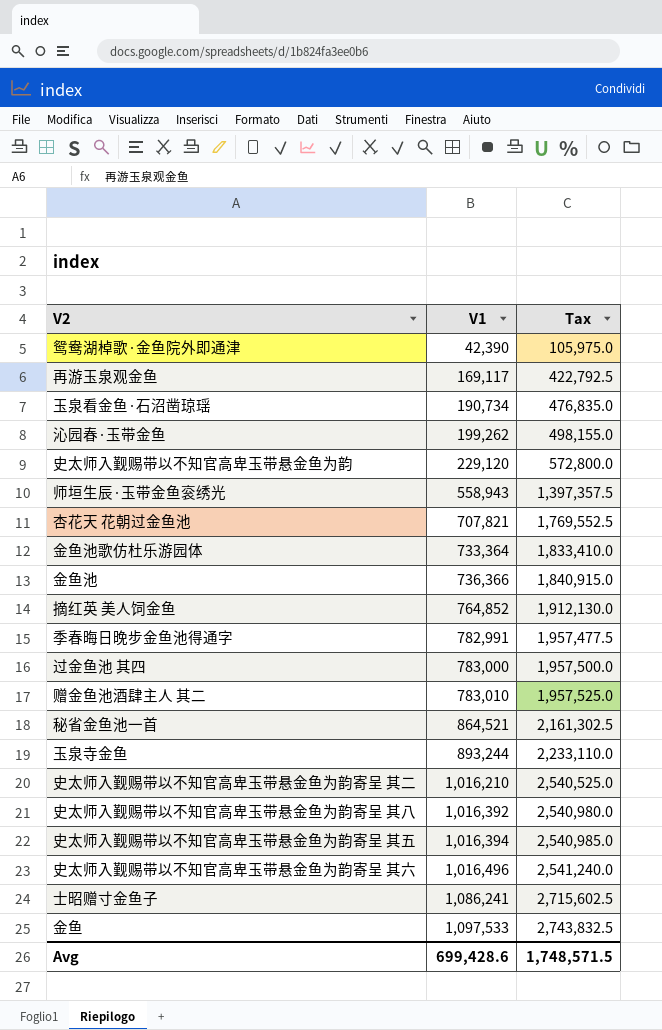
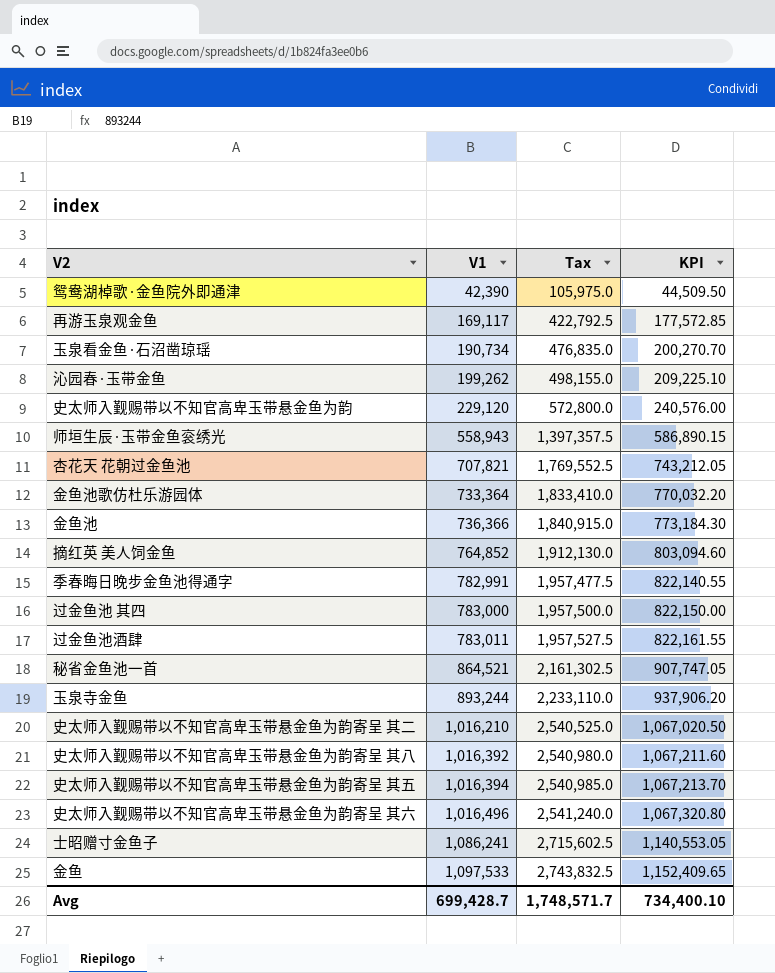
column KPI | formula: none -> [V1] * 1.05
row 赠金鱼池酒肆主人 其二: 783,010 | 1,957,525.0 -> none
row 过金鱼池酒肆: none -> 783,011 | 1,957,527.5 | 822,161.55
Avg | V1: 699,428.6 -> 699,428.7
Avg | Tax: 1,748,571.5 -> 1,748,571.7

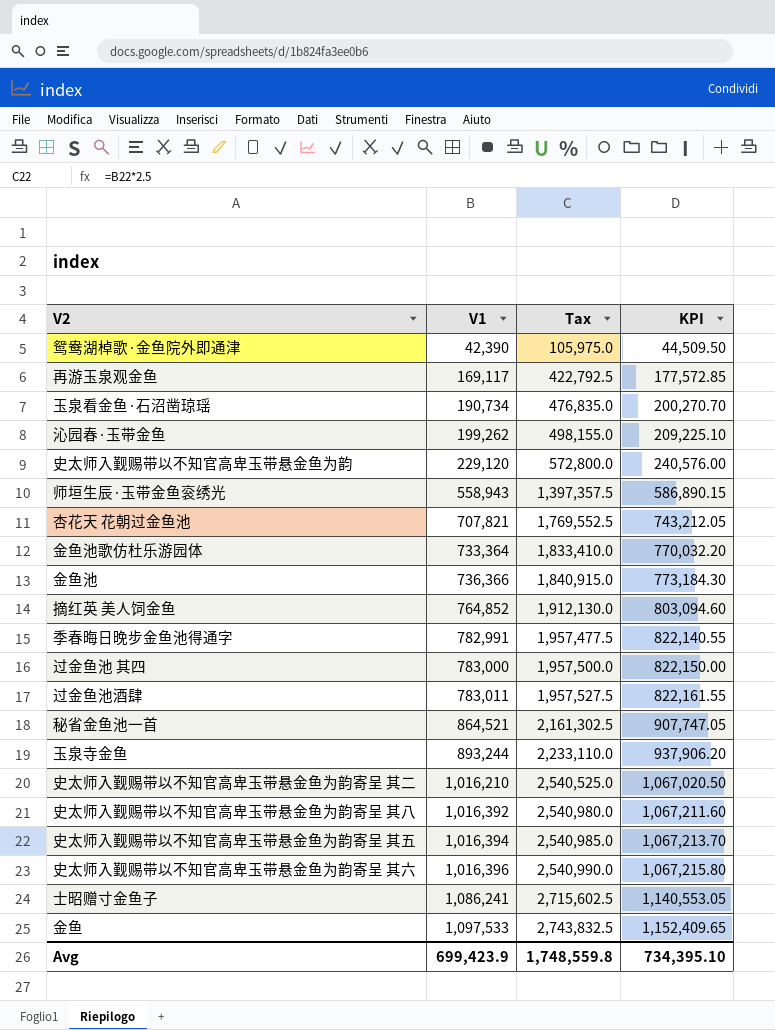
史太师入觐赐带以不知官高卑玉带悬金鱼为韵寄呈 其六 | V1: 1,016,496 -> 1,016,396
史太师入觐赐带以不知官高卑玉带悬金鱼为韵寄呈 其六 | Tax: 2,541,240.0 -> 2,540,990.0
史太师入觐赐带以不知官高卑玉带悬金鱼为韵寄呈 其六 | KPI: 1,067,320.80 -> 1,067,215.80
Avg | V1: 699,428.7 -> 699,423.9
Avg | Tax: 1,748,571.7 -> 1,748,559.8
Avg | KPI: 734,400.10 -> 734,395.10

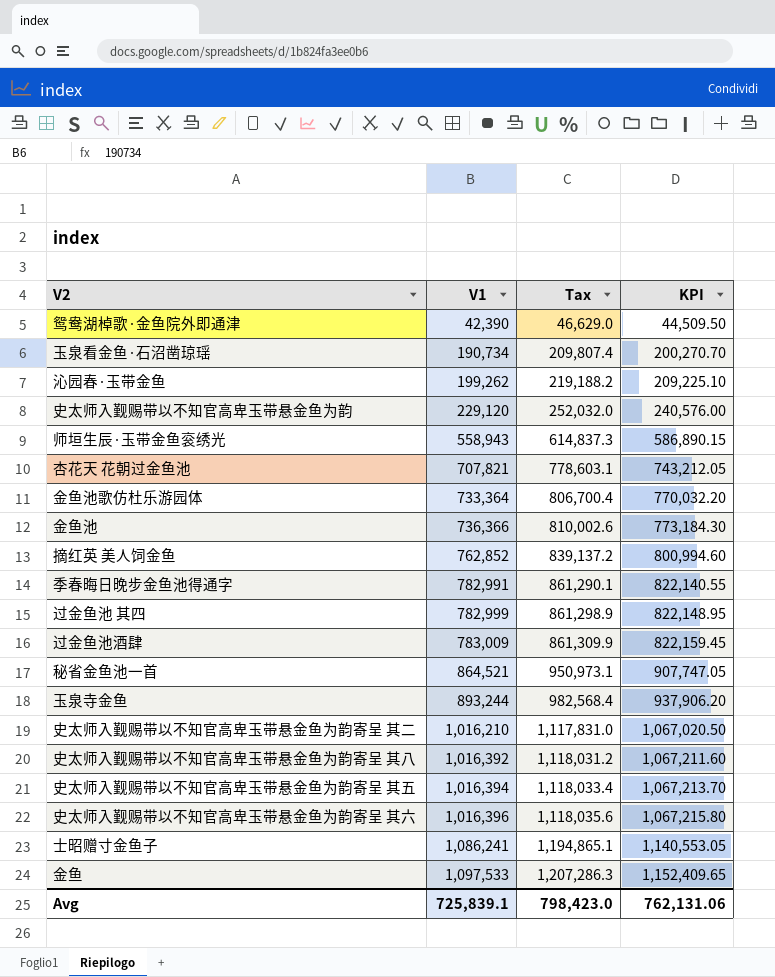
column Tax | formula: [V1] * 2.5 -> [V1] * 1.1
row 再游玉泉观金鱼: 169,117 | 422,792.5 | 177,572.85 -> none
摘红英 美人饲金鱼 | V1: 764,852 -> 762,852
摘红英 美人饲金鱼 | KPI: 803,094.60 -> 800,994.60
过金鱼池 其四 | V1: 783,000 -> 782,999
过金鱼池 其四 | KPI: 822,150.00 -> 822,148.95
过金鱼池酒肆 | V1: 783,011 -> 783,009
过金鱼池酒肆 | KPI: 822,161.55 -> 822,159.45
Avg | V1: 699,423.9 -> 725,839.1
Avg | Tax: 1,748,559.8 -> 798,423.0
Avg | KPI: 734,395.10 -> 762,131.06

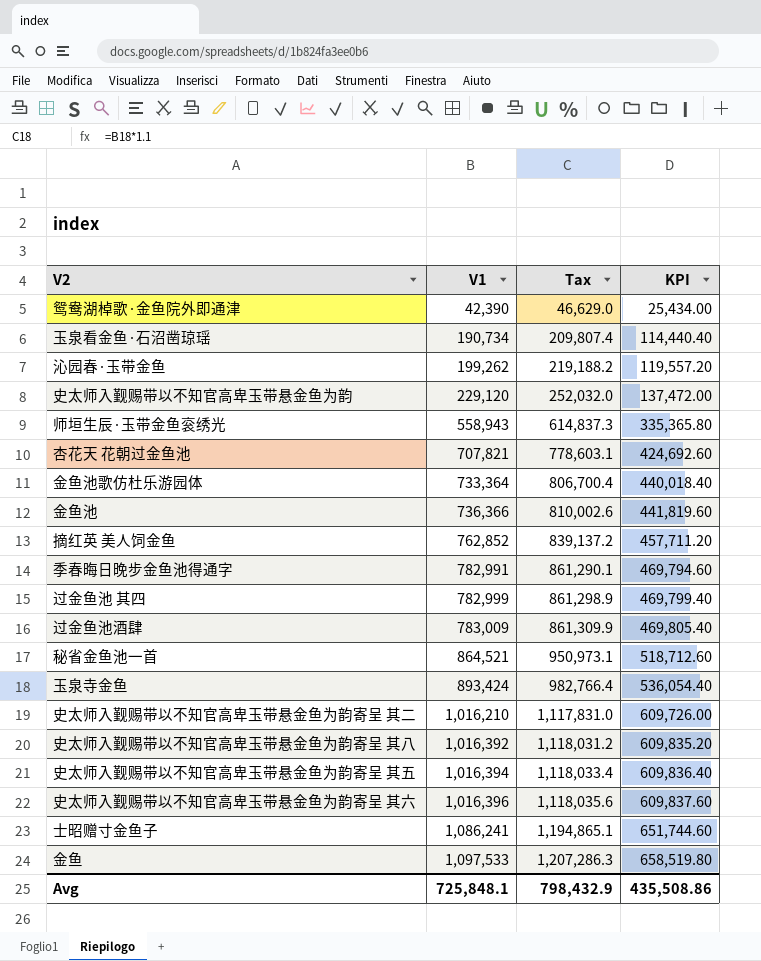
column KPI | formula: [V1] * 1.05 -> [V1] * 0.6
玉泉寺金鱼 | V1: 893,244 -> 893,424
玉泉寺金鱼 | Tax: 982,568.4 -> 982,766.4
Avg | V1: 725,839.1 -> 725,848.1
Avg | Tax: 798,423.0 -> 798,432.9
Avg | KPI: 762,131.06 -> 435,508.86

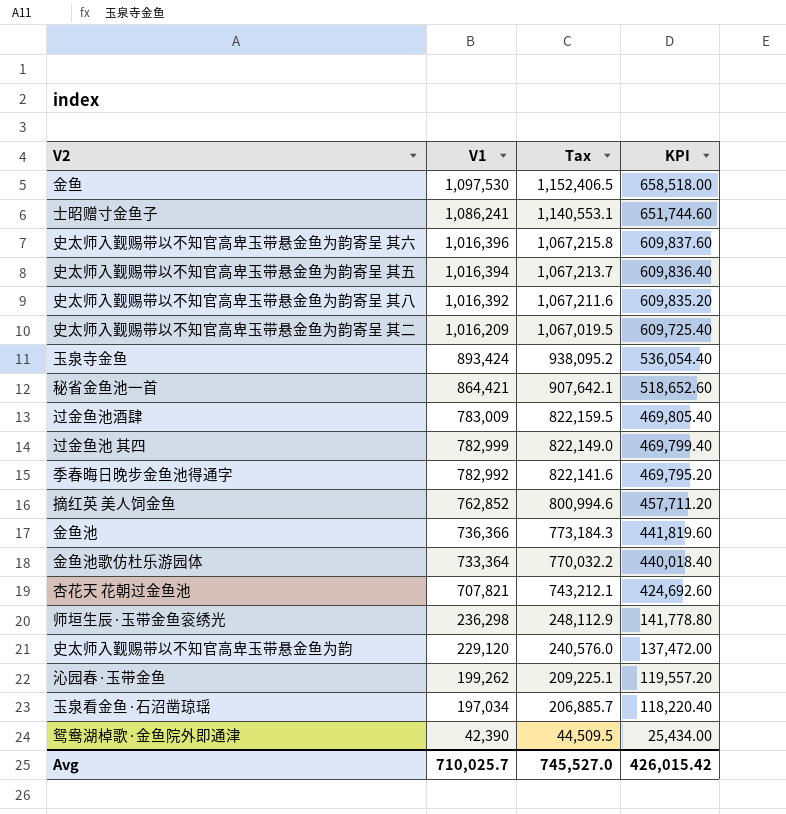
row order: V1 ascending -> V1 descending
column Tax | formula: [V1] * 1.1 -> [V1] * 1.05
金鱼 | V1: 1,097,533 -> 1,097,530
金鱼 | KPI: 658,519.80 -> 658,518.00
史太师入觐赐带以不知官高卑玉带悬金鱼为韵寄呈 其二 | V1: 1,016,210 -> 1,016,209
史太师入觐赐带以不知官高卑玉带悬金鱼为韵寄呈 其二 | KPI: 609,726.00 -> 609,725.40
秘省金鱼池一首 | V1: 864,521 -> 864,421
秘省金鱼池一首 | KPI: 518,712.60 -> 518,652.60
季春晦日晚步金鱼池得通字 | V1: 782,991 -> 782,992
季春晦日晚步金鱼池得通字 | KPI: 469,794.60 -> 469,795.20
师垣生辰·玉带金鱼衮绣光 | V1: 558,943 -> 236,298
师垣生辰·玉带金鱼衮绣光 | KPI: 335,365.80 -> 141,778.80
玉泉看金鱼·石沼凿琼瑶 | V1: 190,734 -> 197,034
玉泉看金鱼·石沼凿琼瑶 | KPI: 114,440.40 -> 118,220.40
Avg | V1: 725,848.1 -> 710,025.7
Avg | Tax: 798,432.9 -> 745,527.0
Avg | KPI: 435,508.86 -> 426,015.42

